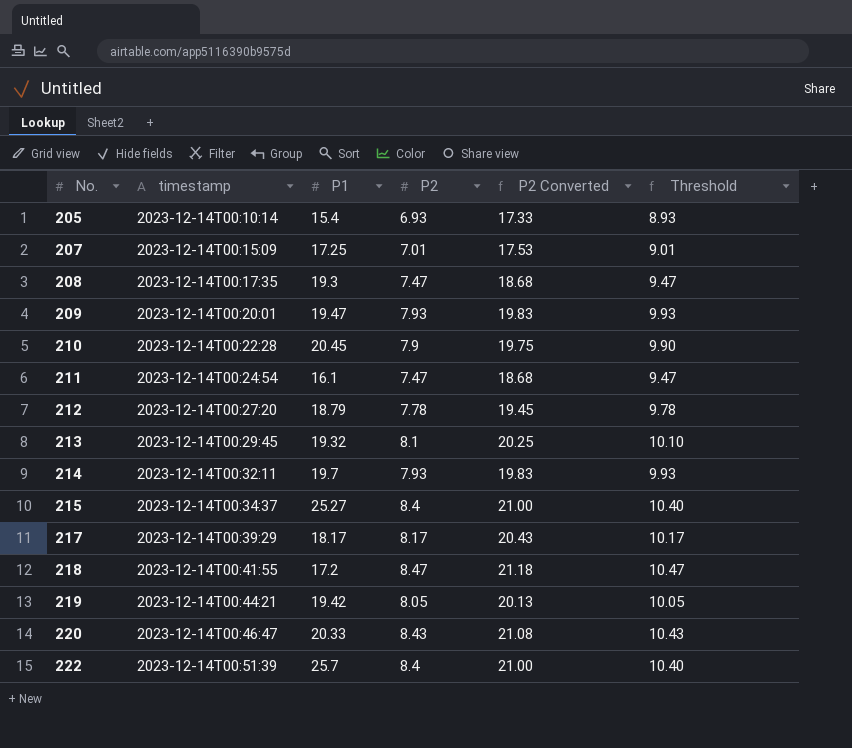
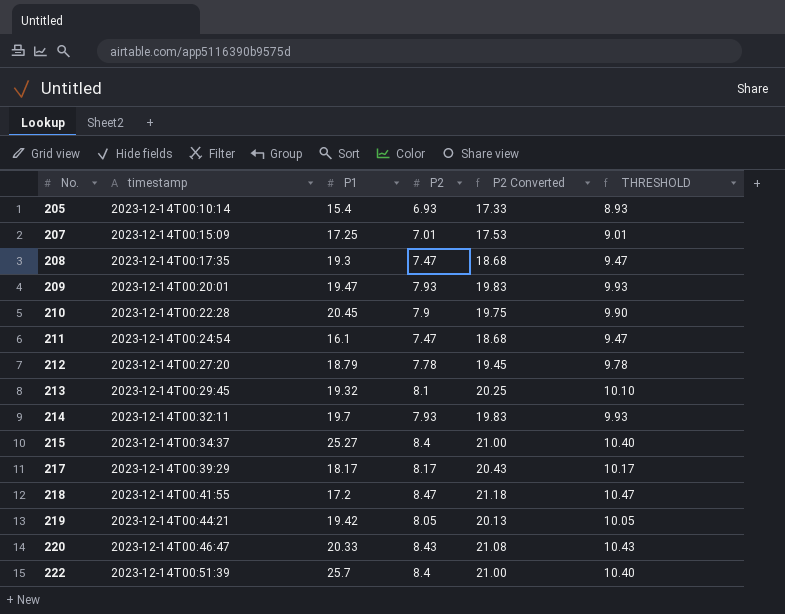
column name: Threshold -> THRESHOLD

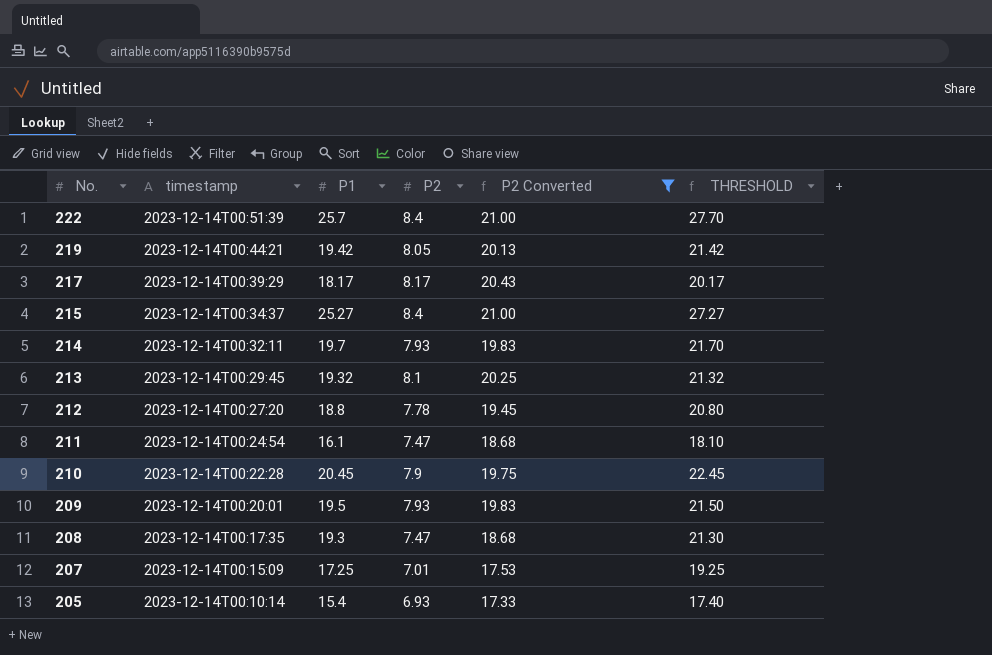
filter: none -> P2 Converted <= 21.00
row order: No. ascending -> No. descending
column THRESHOLD | formula: [P2] + 2 -> [P1] + 2
212 | P1: 18.79 -> 18.8
209 | P1: 19.47 -> 19.5

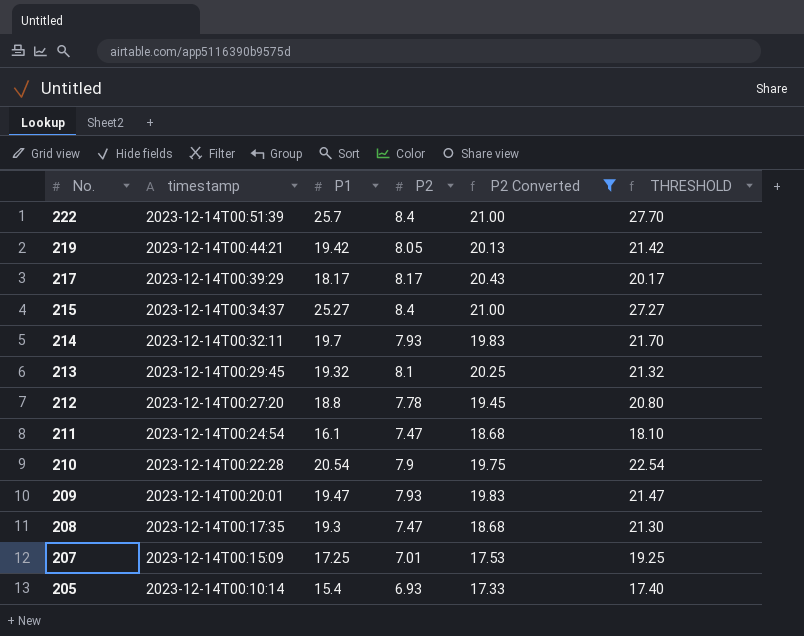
210 | P1: 20.45 -> 20.54
210 | THRESHOLD: 22.45 -> 22.54
209 | P1: 19.5 -> 19.47
209 | THRESHOLD: 21.50 -> 21.47

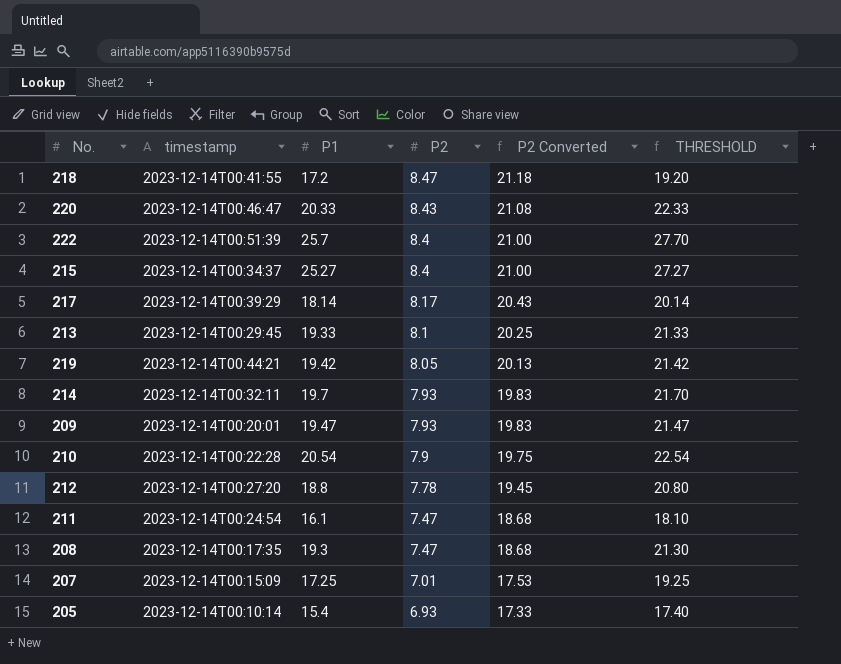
filter: P2 Converted <= 21.00 -> none
row order: No. descending -> P2 descending
217 | P1: 18.17 -> 18.14
217 | THRESHOLD: 20.17 -> 20.14
213 | P1: 19.32 -> 19.33
213 | THRESHOLD: 21.32 -> 21.33

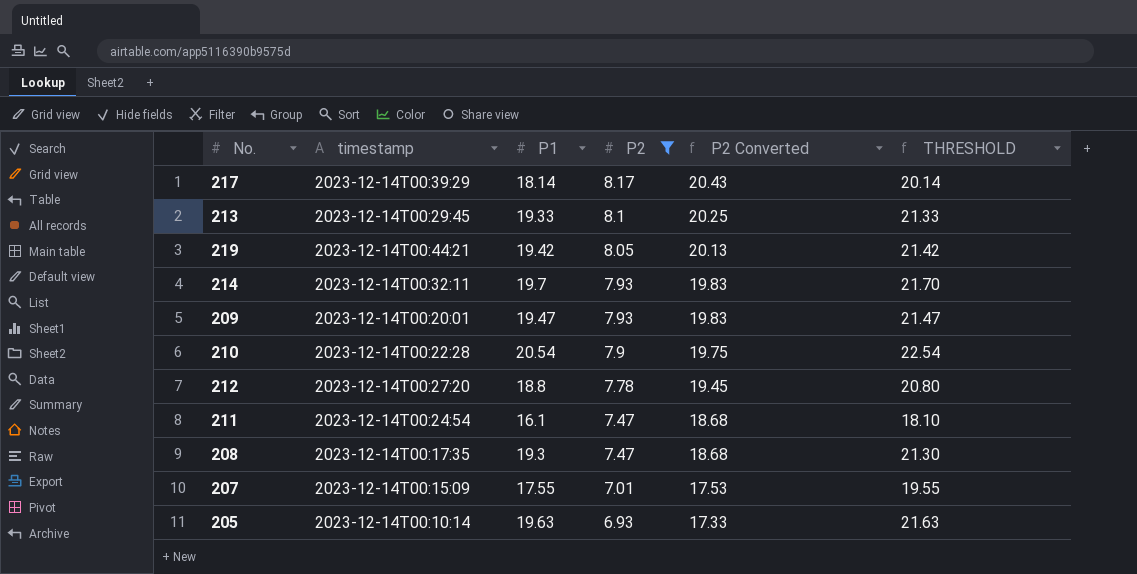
filter: none -> P2 <= 8.17
207 | P1: 17.25 -> 17.55
207 | THRESHOLD: 19.25 -> 19.55
205 | P1: 15.4 -> 19.63
205 | THRESHOLD: 17.40 -> 21.63

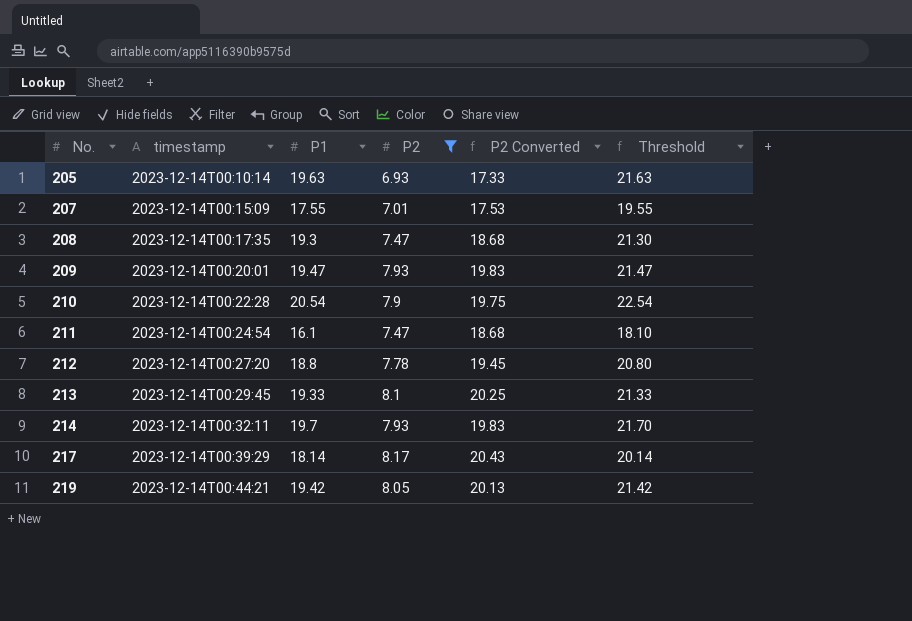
row order: P2 descending -> No. ascending
column name: THRESHOLD -> Threshold

